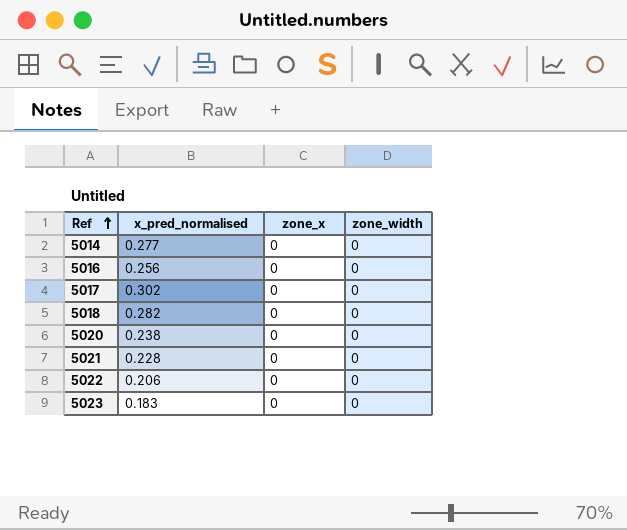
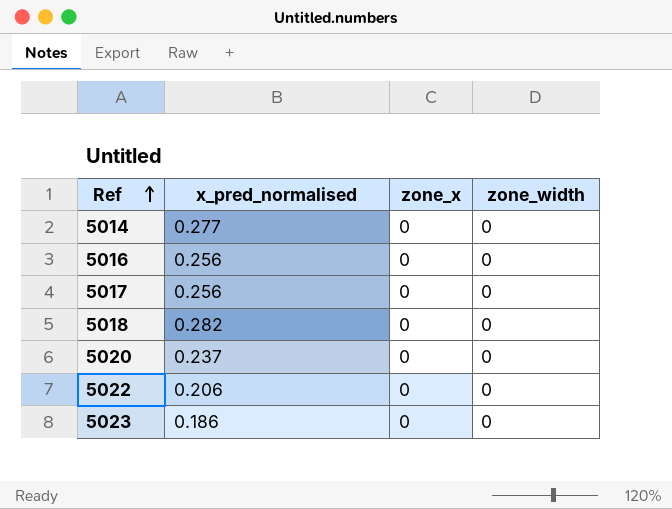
row 5021: 0.228 | 0 | 0 -> none
5017 | x_pred_normalised: 0.302 -> 0.256
5020 | x_pred_normalised: 0.238 -> 0.237
5023 | x_pred_normalised: 0.183 -> 0.186

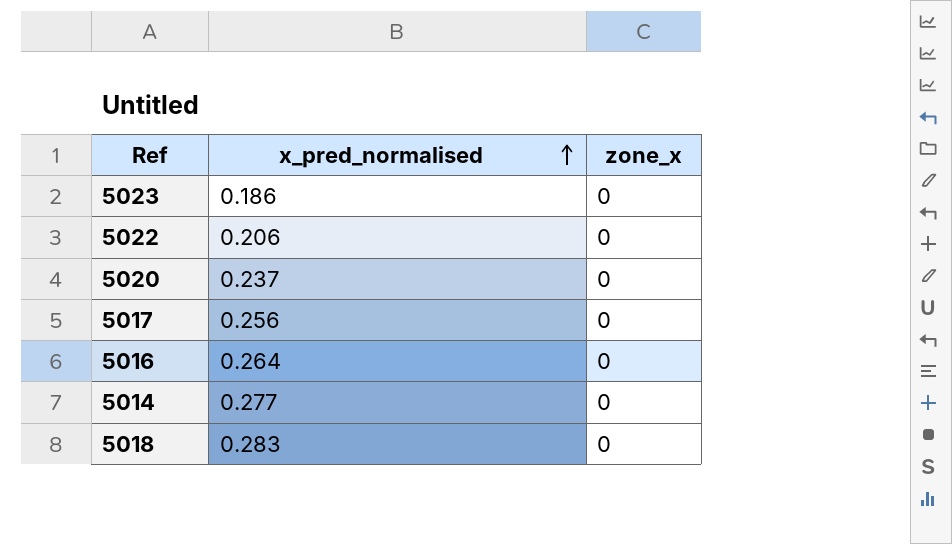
row order: Ref ascending -> x_pred_normalised ascending
column zone_width | position: 4 -> none
5016 | x_pred_normalised: 0.256 -> 0.264
5018 | x_pred_normalised: 0.282 -> 0.283

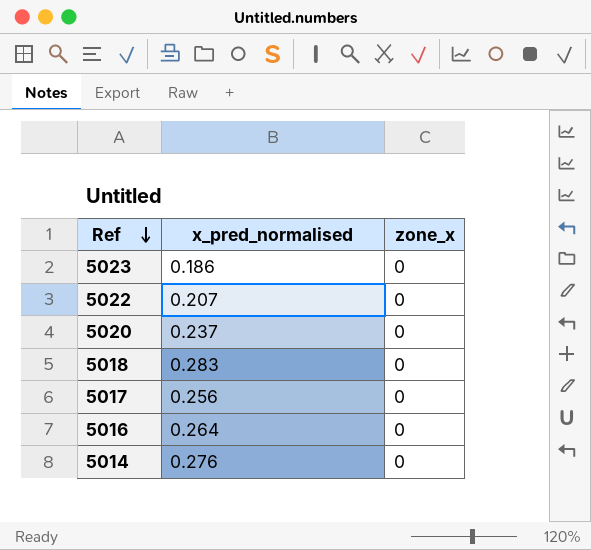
row order: x_pred_normalised ascending -> Ref descending
5022 | x_pred_normalised: 0.206 -> 0.207
5014 | x_pred_normalised: 0.277 -> 0.276

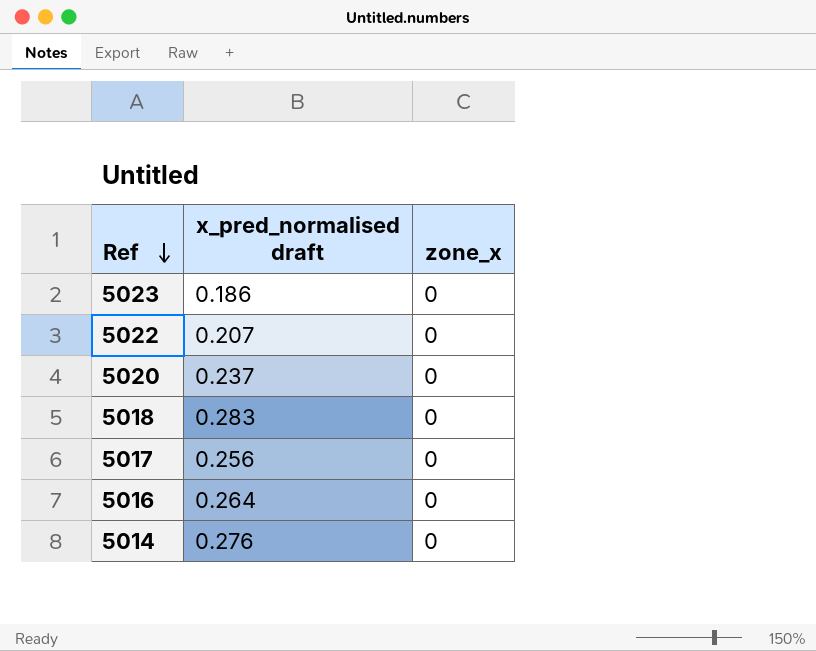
column name: x_pred_normalised -> x_pred_normalised draft

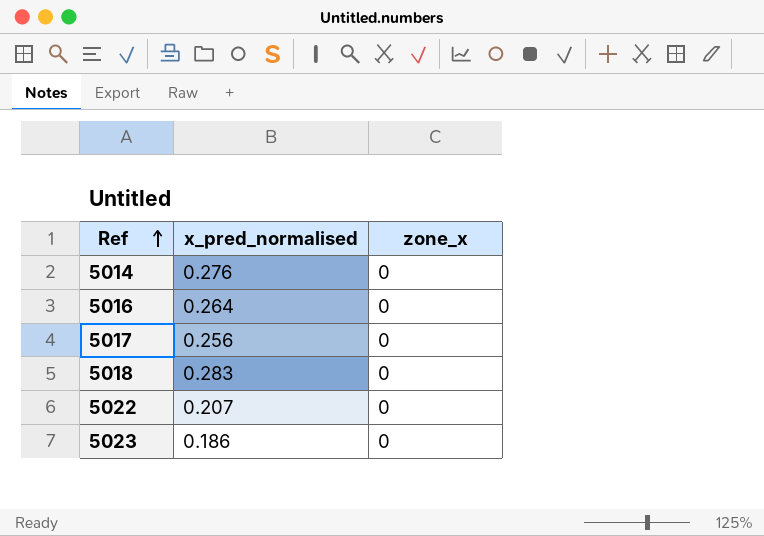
row order: Ref descending -> Ref ascending
column name: x_pred_normalised draft -> x_pred_normalised
row 5020: 0.237 | 0 -> none

